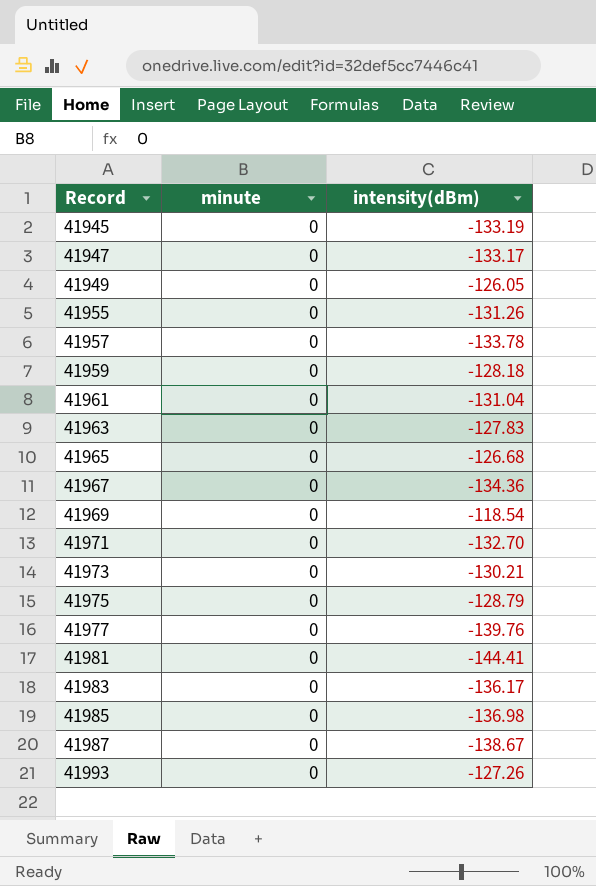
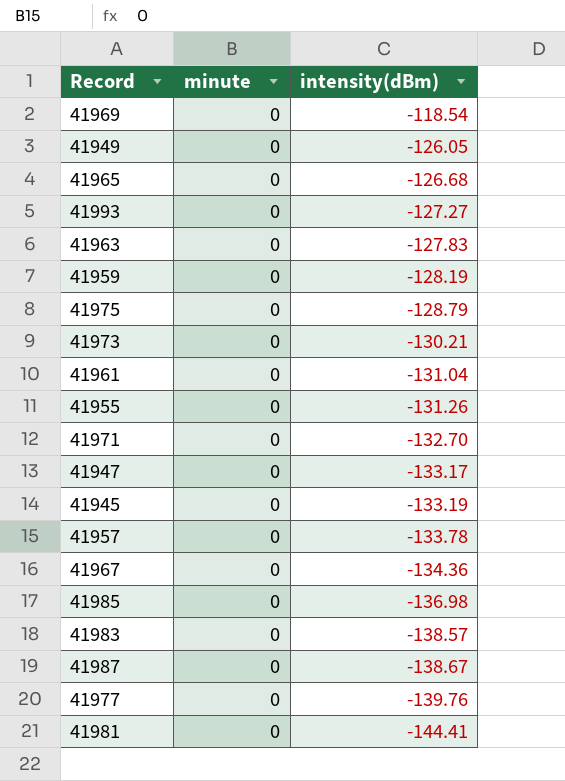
row order: Record ascending -> intensity(dBm) descending
41993 | intensity(dBm): -127.26 -> -127.27
41959 | intensity(dBm): -128.18 -> -128.19
41983 | intensity(dBm): -136.17 -> -138.57

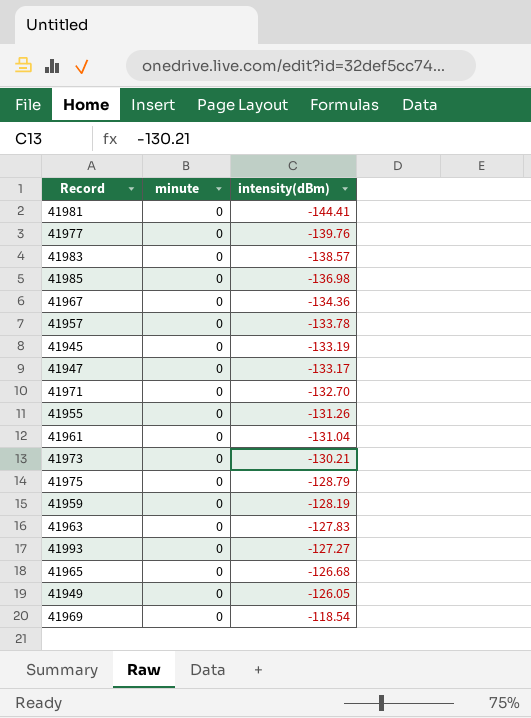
row order: intensity(dBm) descending -> intensity(dBm) ascending
row 41987: 0 | -138.67 -> none

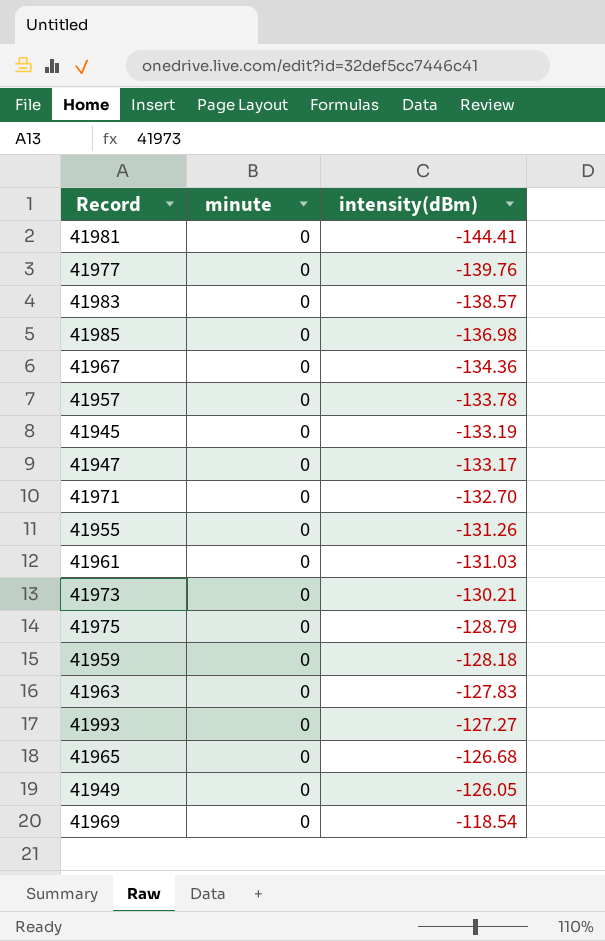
41961 | intensity(dBm): -131.04 -> -131.03
41959 | intensity(dBm): -128.19 -> -128.18

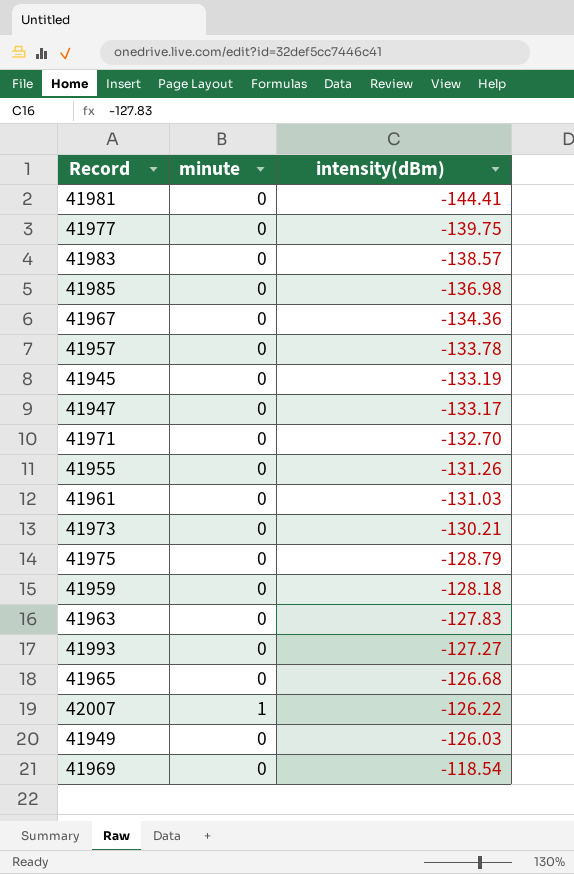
41977 | intensity(dBm): -139.76 -> -139.75
row 42007: none -> 1 | -126.22
41949 | intensity(dBm): -126.05 -> -126.03

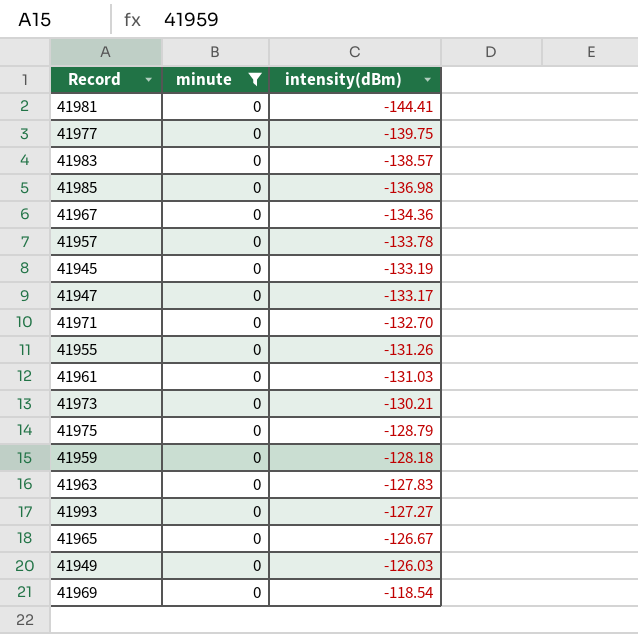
filter: none -> minute = 0
41965 | intensity(dBm): -126.68 -> -126.67

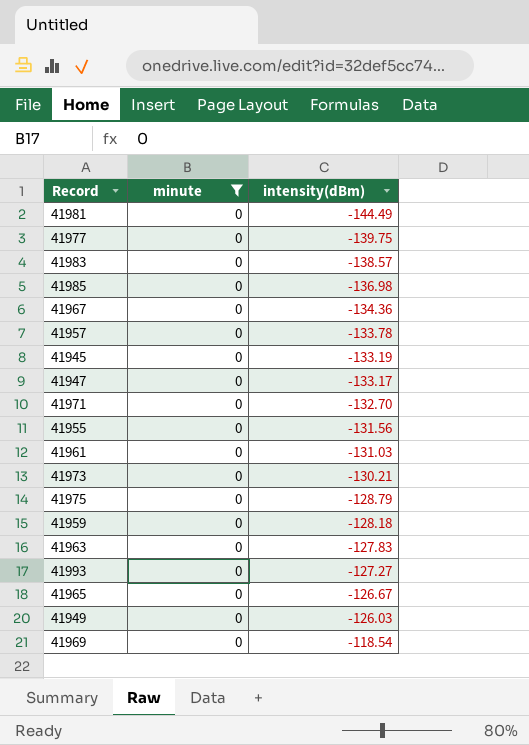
41981 | intensity(dBm): -144.41 -> -144.49
41955 | intensity(dBm): -131.26 -> -131.56

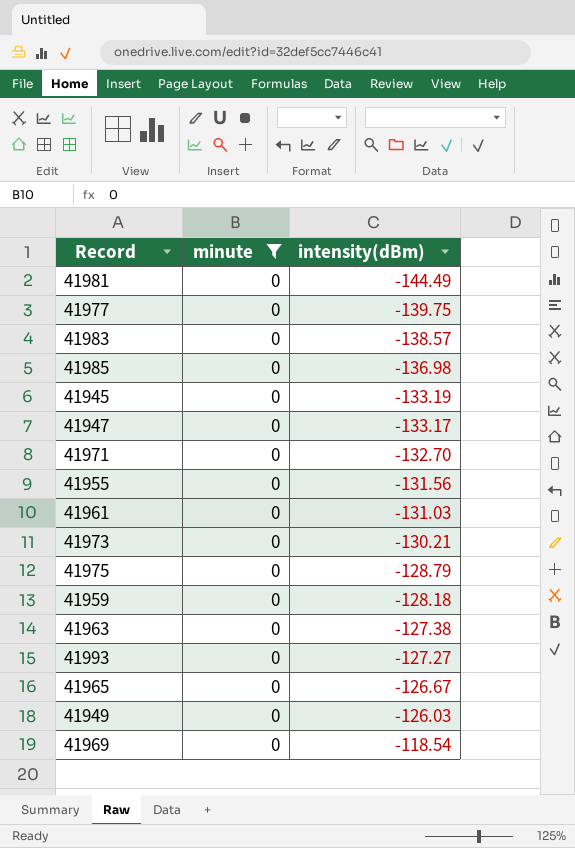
row 41967: 0 | -134.36 -> none
row 41957: 0 | -133.78 -> none
41963 | intensity(dBm): -127.83 -> -127.38

